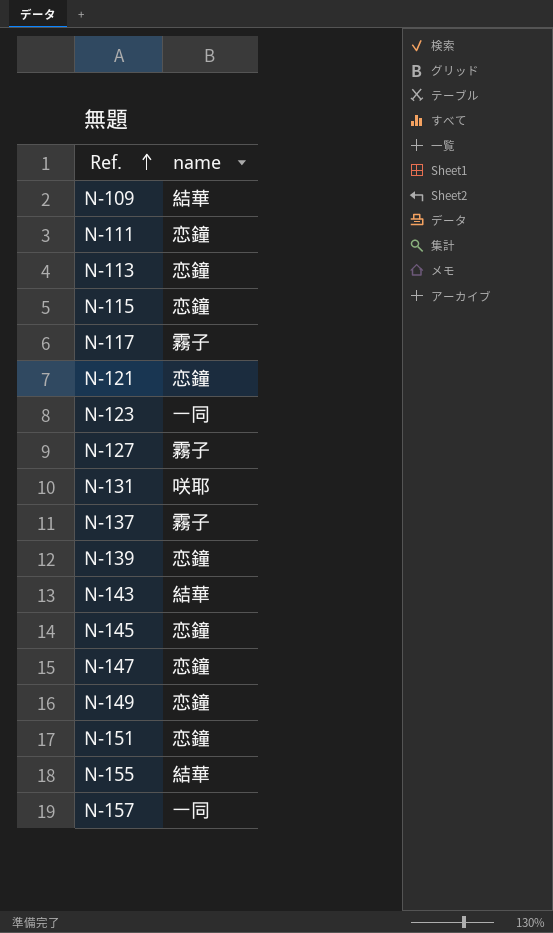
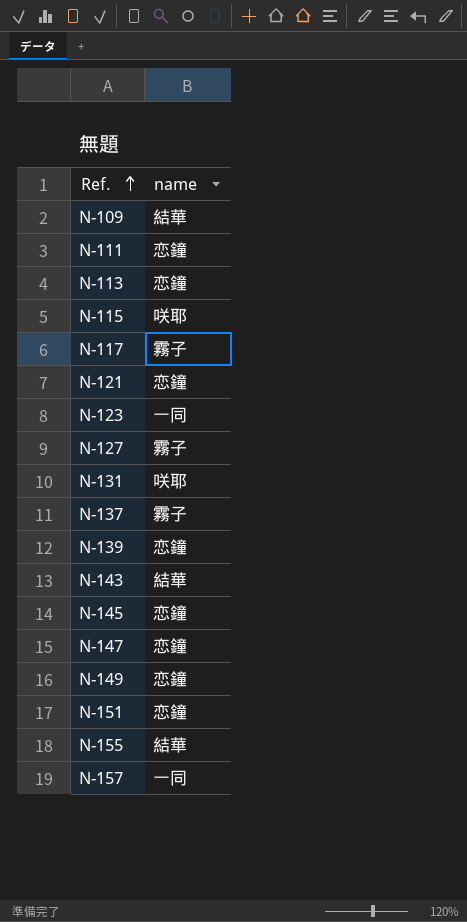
N-115 | name: 恋鐘 -> 咲耶

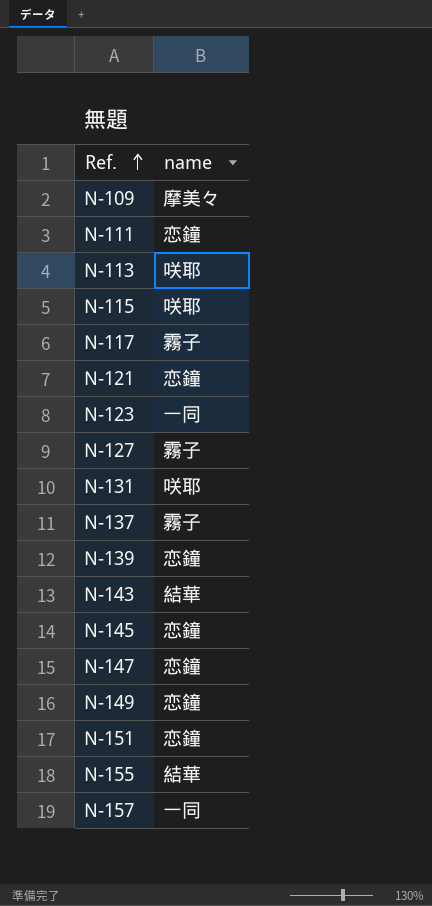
N-109 | name: 結華 -> 摩美々
N-113 | name: 恋鐘 -> 咲耶

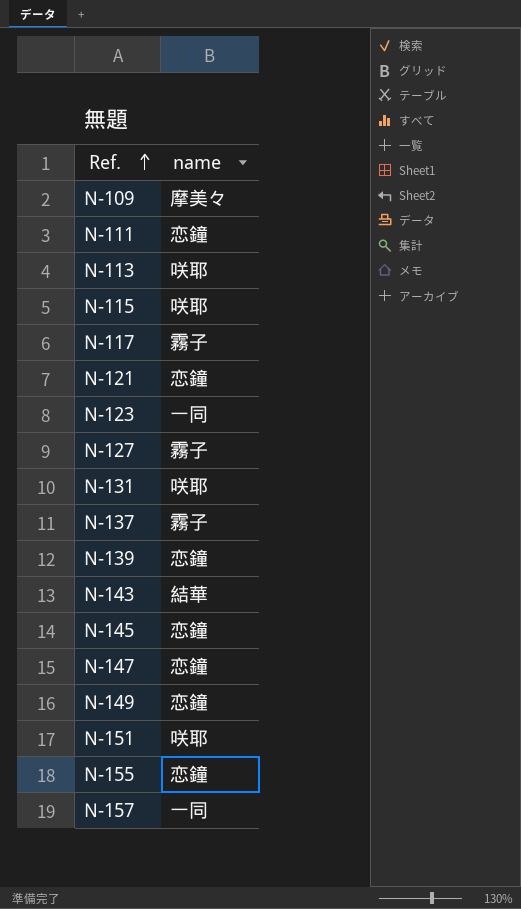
N-151 | name: 恋鐘 -> 咲耶
N-155 | name: 結華 -> 恋鐘

